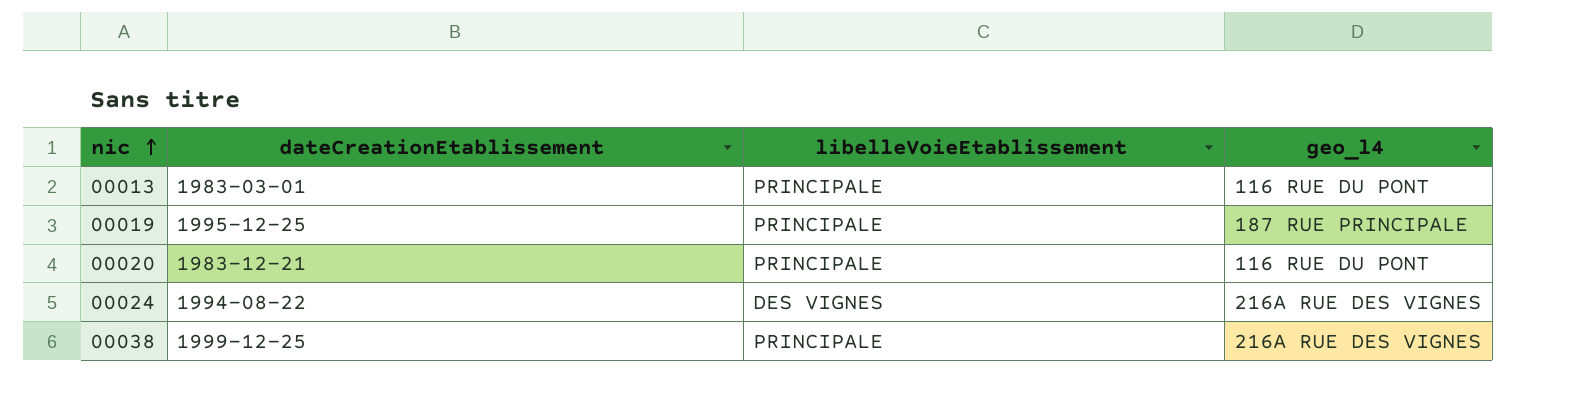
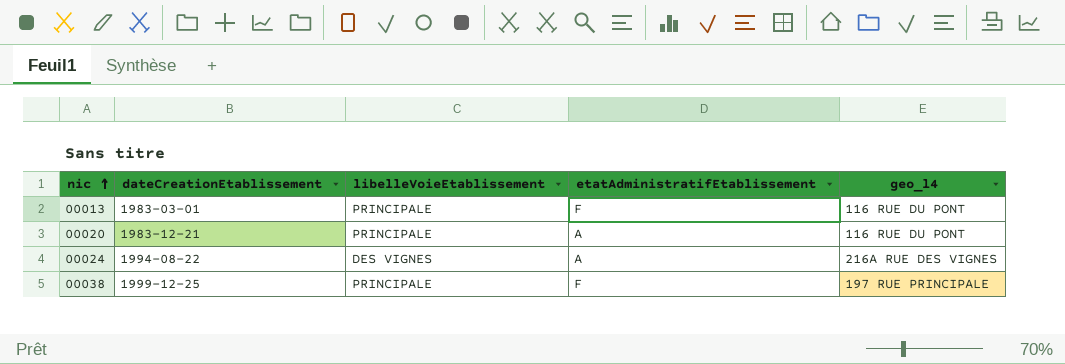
column etatAdministratifEtablissement | position: none -> 4
row 00019: 1995-12-25 | PRINCIPALE | 187 RUE PRINCIPALE -> none
00038 | geo_l4: 216A RUE DES VIGNES -> 197 RUE PRINCIPALE

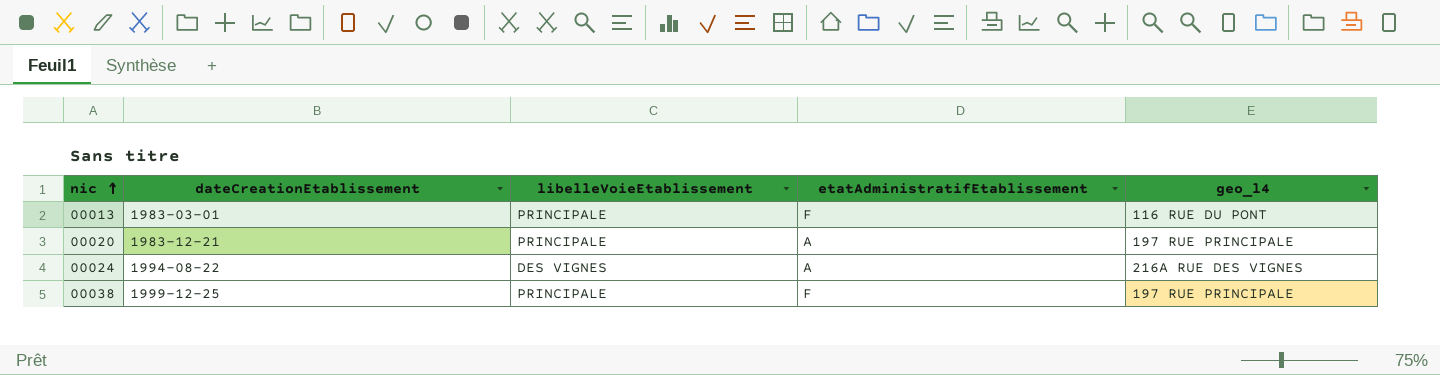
00020 | geo_l4: 116 RUE DU PONT -> 197 RUE PRINCIPALE

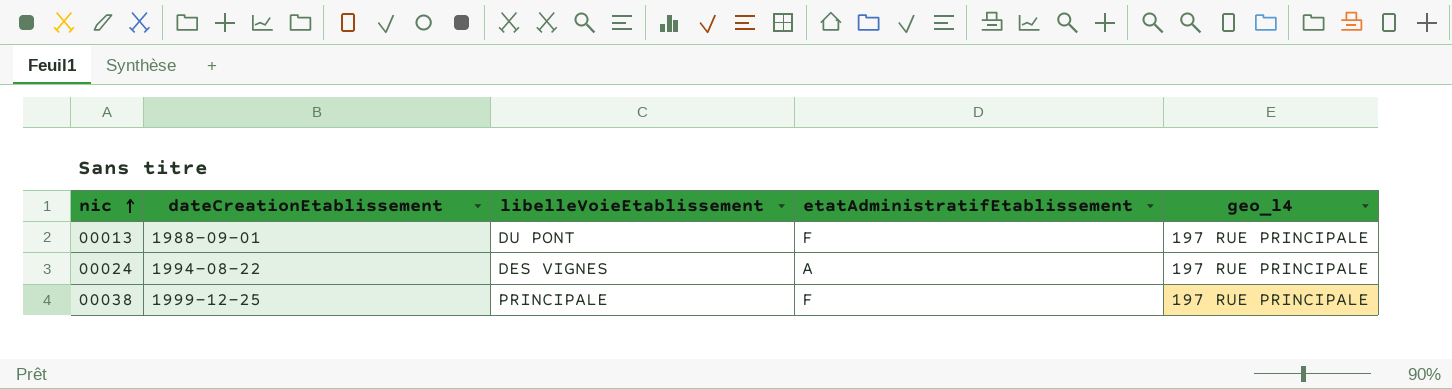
row 00020: 1983-12-21 | PRINCIPALE | A | 197 RUE PRINCIPALE -> none
00013 | dateCreationEtablissement: 1983-03-01 -> 1988-09-01
00013 | libelleVoieEtablissement: PRINCIPALE -> DU PONT
00013 | geo_l4: 116 RUE DU PONT -> 197 RUE PRINCIPALE
00024 | geo_l4: 216A RUE DES VIGNES -> 197 RUE PRINCIPALE

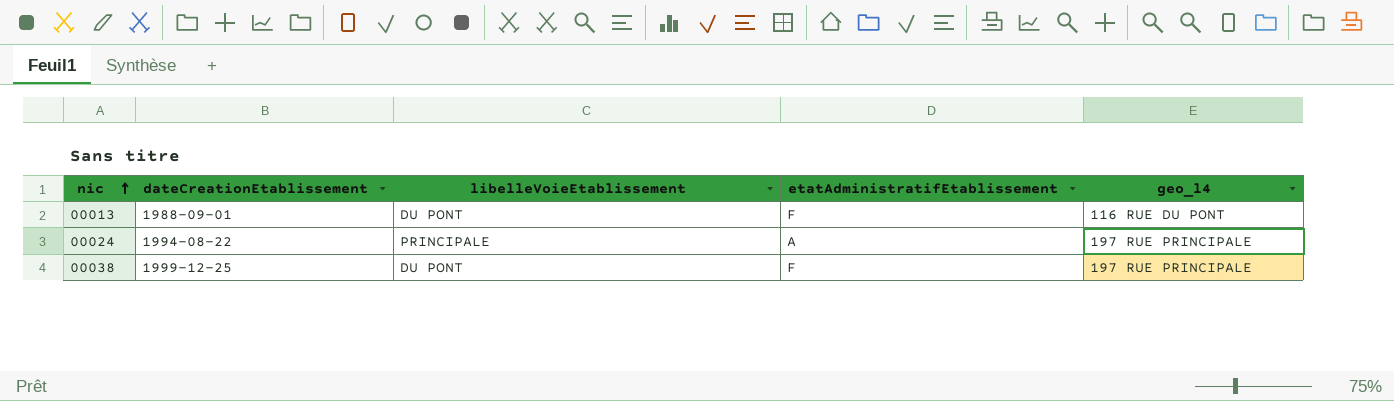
00013 | geo_l4: 197 RUE PRINCIPALE -> 116 RUE DU PONT
00024 | libelleVoieEtablissement: DES VIGNES -> PRINCIPALE
00038 | libelleVoieEtablissement: PRINCIPALE -> DU PONT

